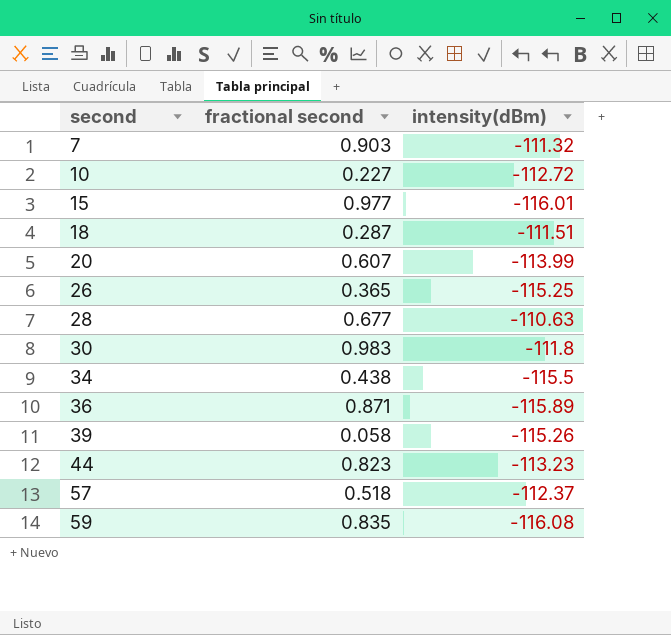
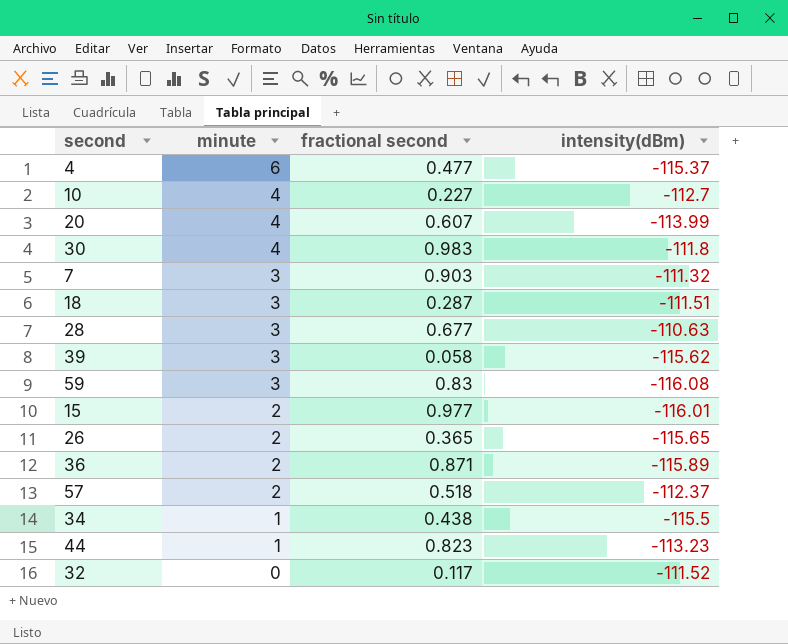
row order: second ascending -> minute descending
column minute | position: none -> 2
row 4: none -> 6 | 0.477 | -115.37
10 | intensity(dBm): -112.72 -> -112.7
39 | intensity(dBm): -115.26 -> -115.62
59 | fractional second: 0.835 -> 0.83
26 | intensity(dBm): -115.25 -> -115.65
row 32: none -> 0 | 0.117 | -111.52

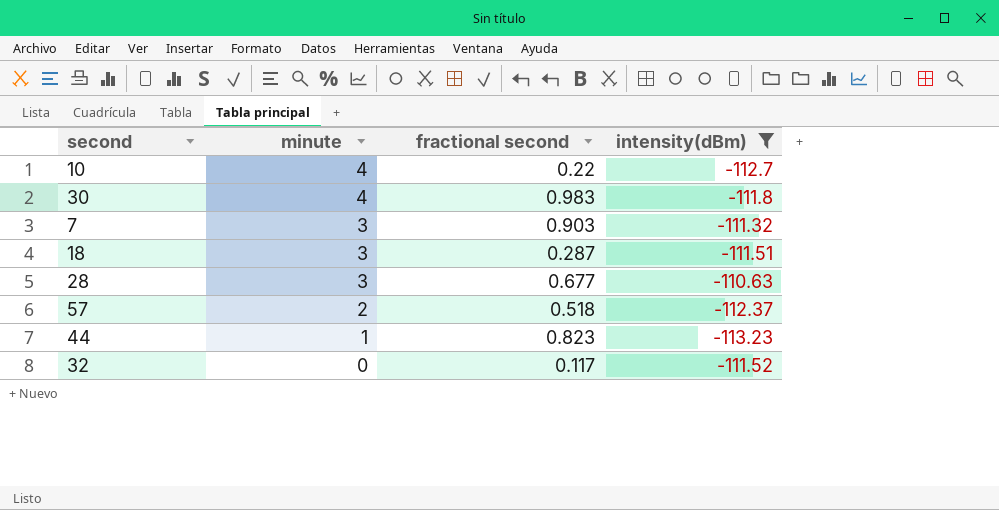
filter: none -> intensity(dBm) >= -113.23
10 | fractional second: 0.227 -> 0.22

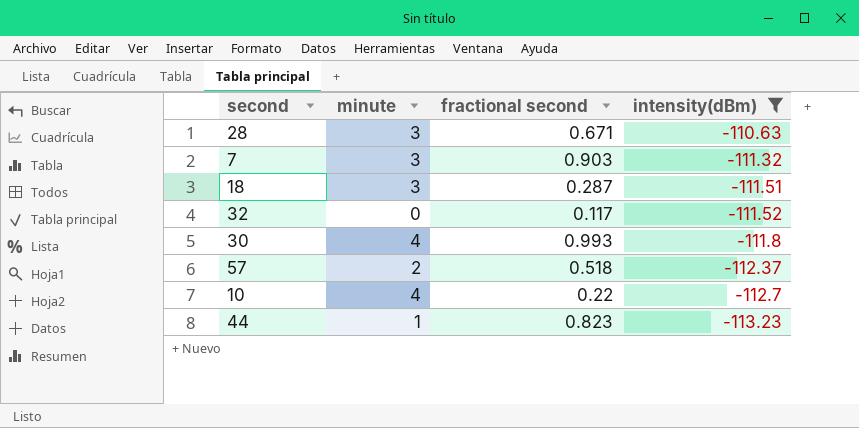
row order: minute descending -> intensity(dBm) descending
28 | fractional second: 0.677 -> 0.671
30 | fractional second: 0.983 -> 0.993

